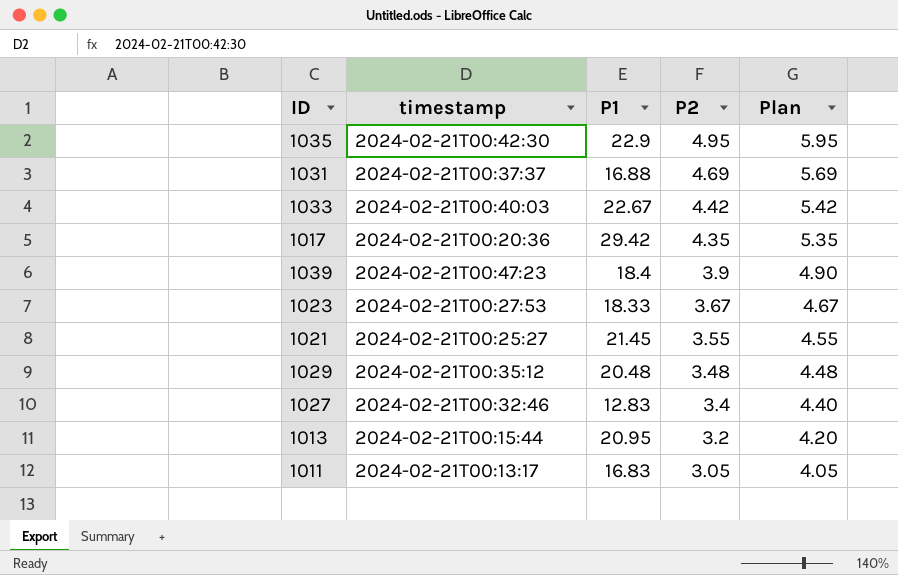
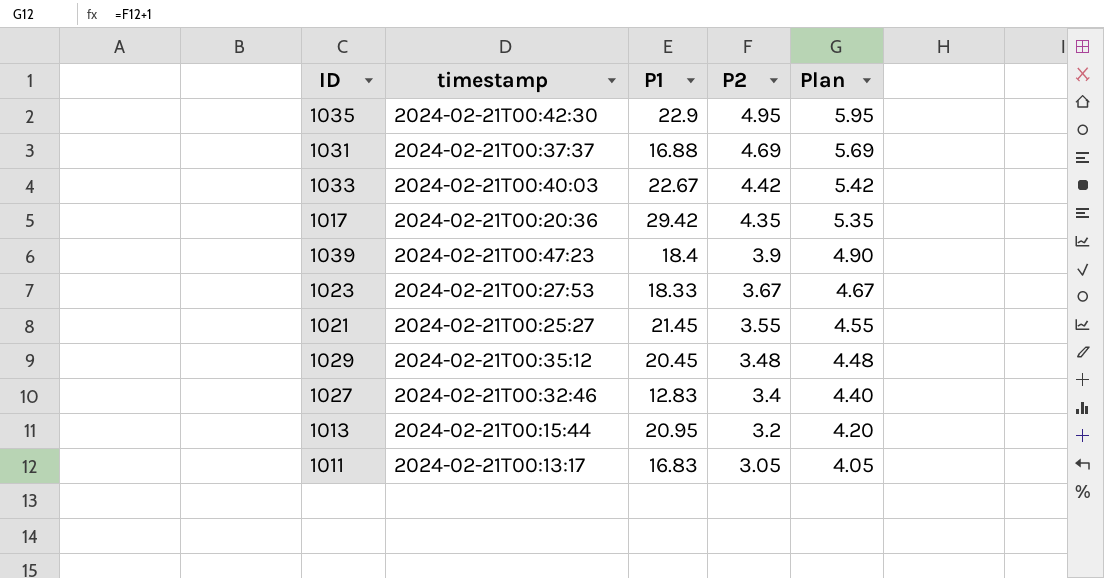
1029 | P1: 20.48 -> 20.45

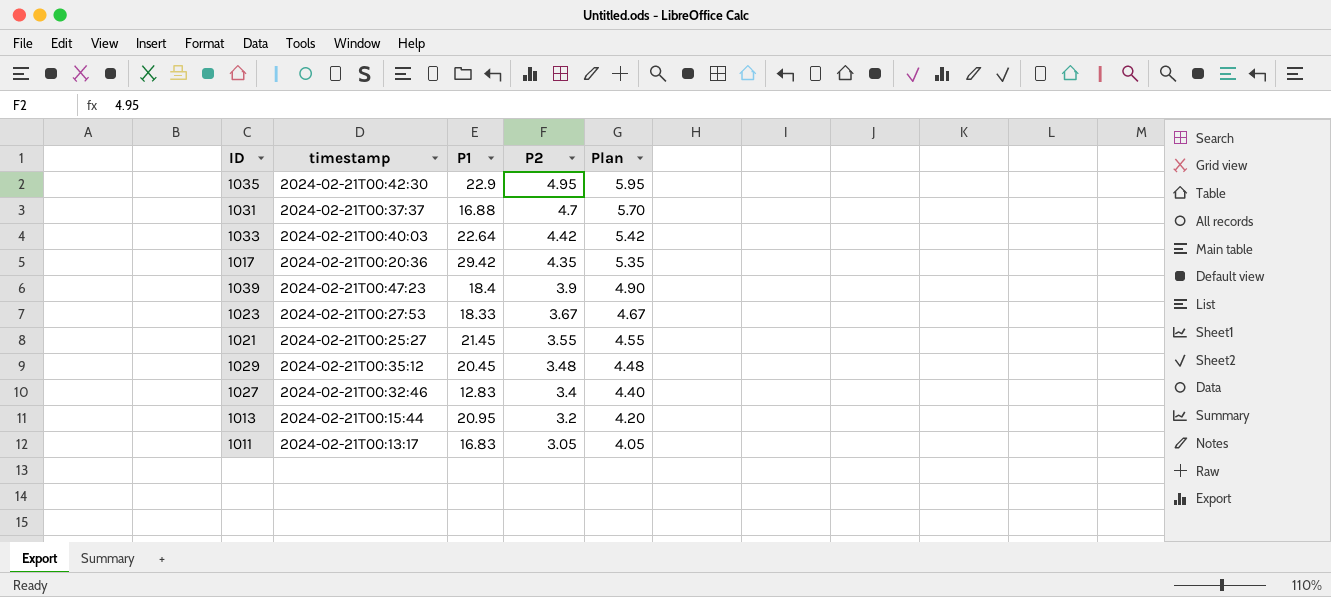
1031 | P2: 4.69 -> 4.7
1031 | Plan: 5.69 -> 5.70
1033 | P1: 22.67 -> 22.64

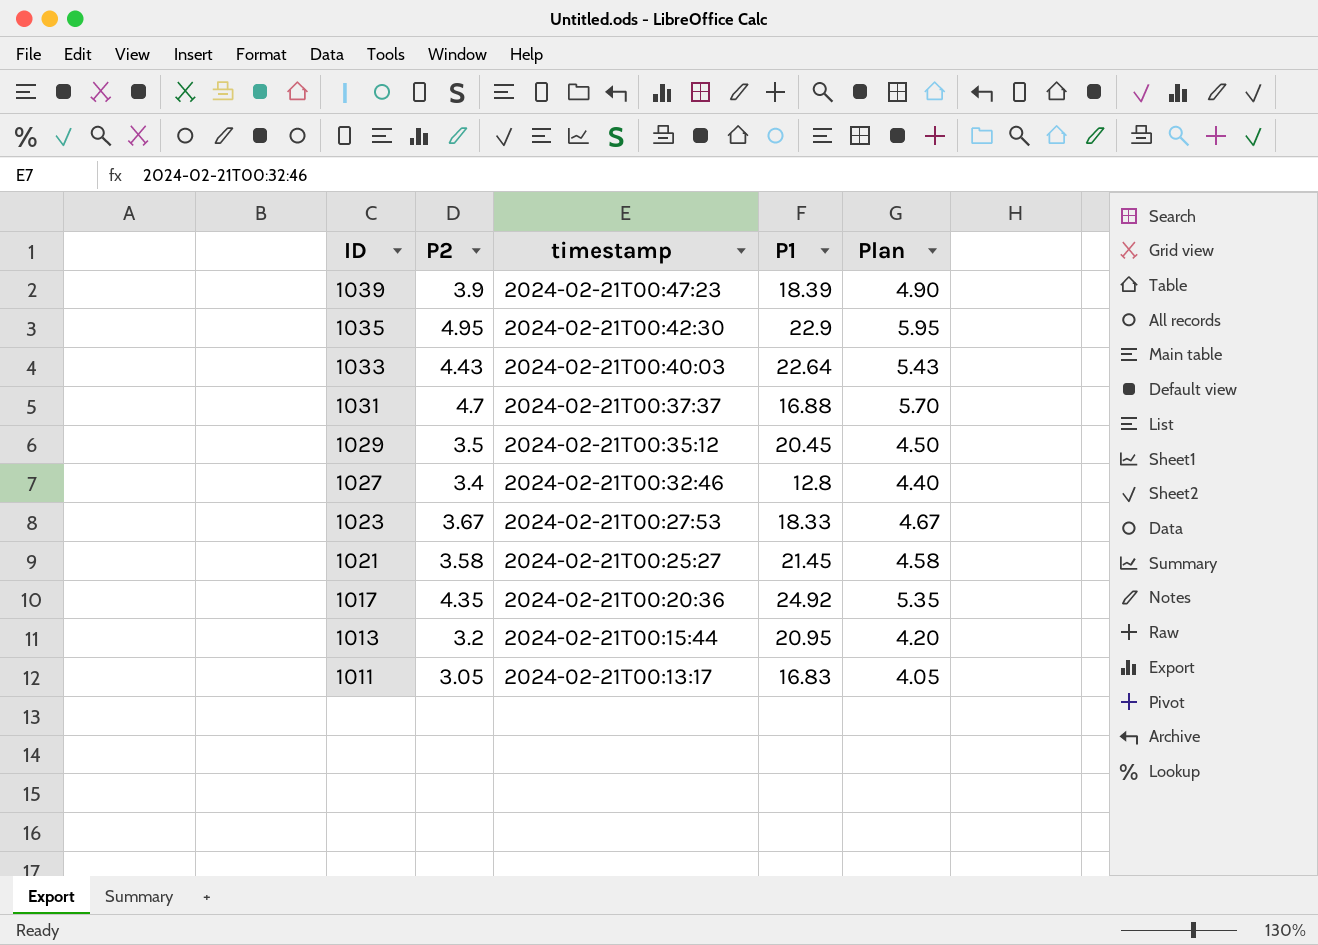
row order: P2 descending -> ID descending
column P2 | position: 4 -> 2
1039 | P1: 18.4 -> 18.39
1033 | P2: 4.42 -> 4.43
1033 | Plan: 5.42 -> 5.43
1029 | P2: 3.48 -> 3.5
1029 | Plan: 4.48 -> 4.50
1027 | P1: 12.83 -> 12.8
1021 | P2: 3.55 -> 3.58
1021 | Plan: 4.55 -> 4.58
1017 | P1: 29.42 -> 24.92

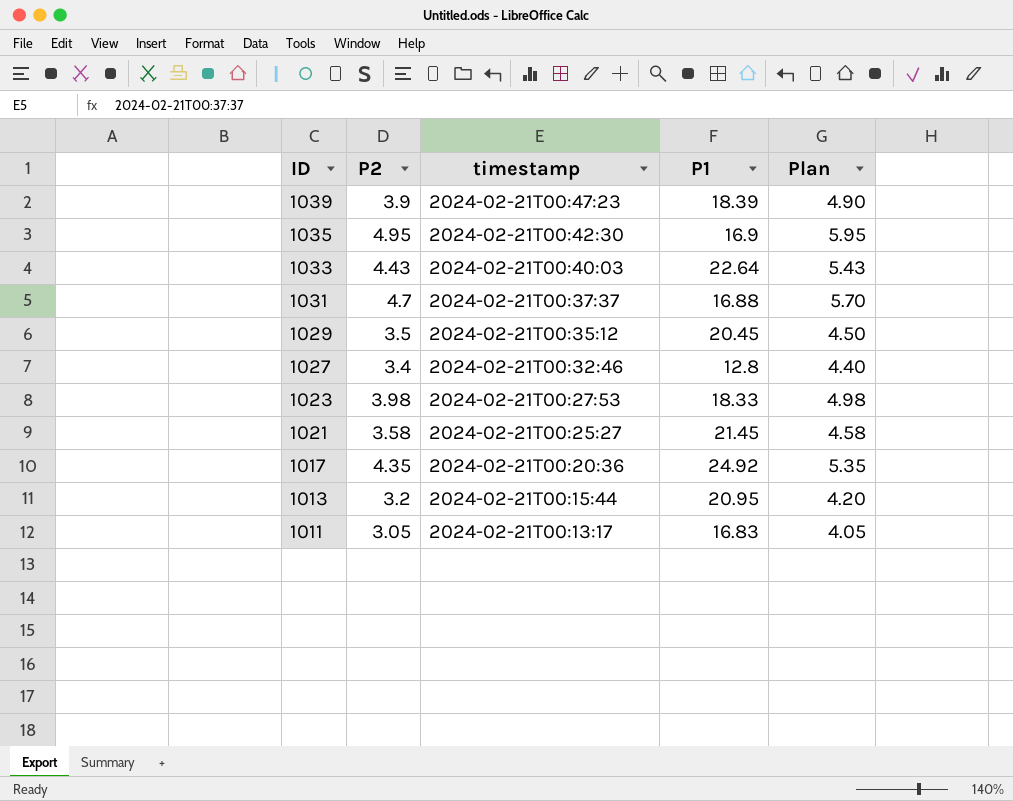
1035 | P1: 22.9 -> 16.9
1023 | P2: 3.67 -> 3.98
1023 | Plan: 4.67 -> 4.98

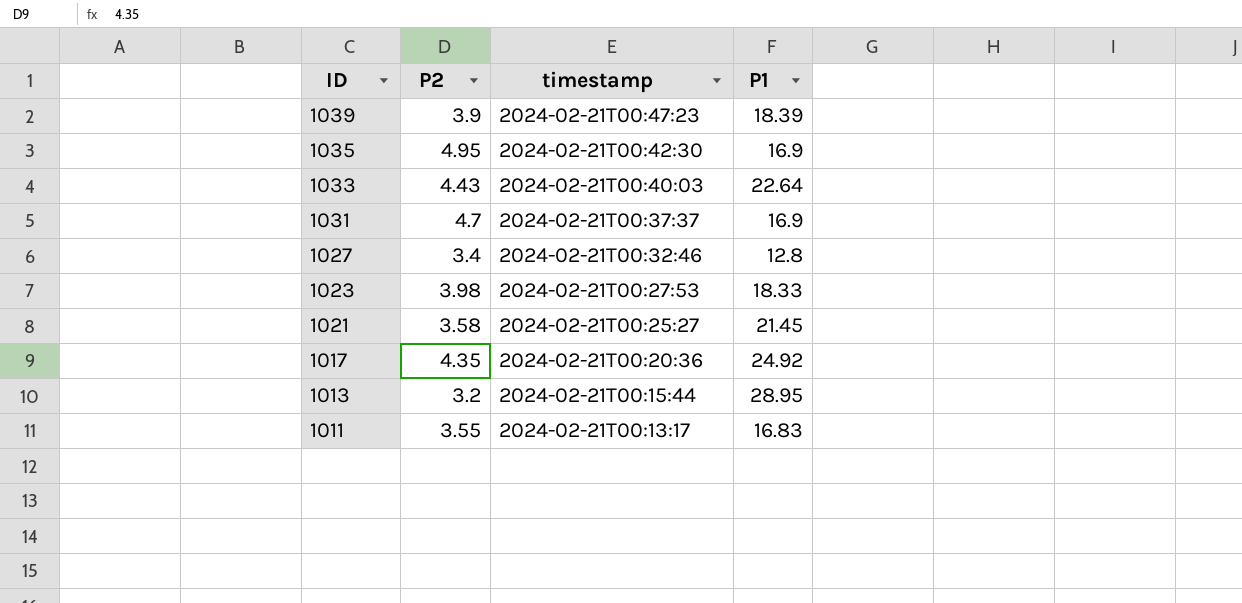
column Plan | formula: [P2] + 1 -> none
row 1029: 3.5 | 2024-02-21T00:35:12 | 20.45 | 4.50 -> none
1031 | P1: 16.88 -> 16.9
1013 | P1: 20.95 -> 28.95
1011 | P2: 3.05 -> 3.55

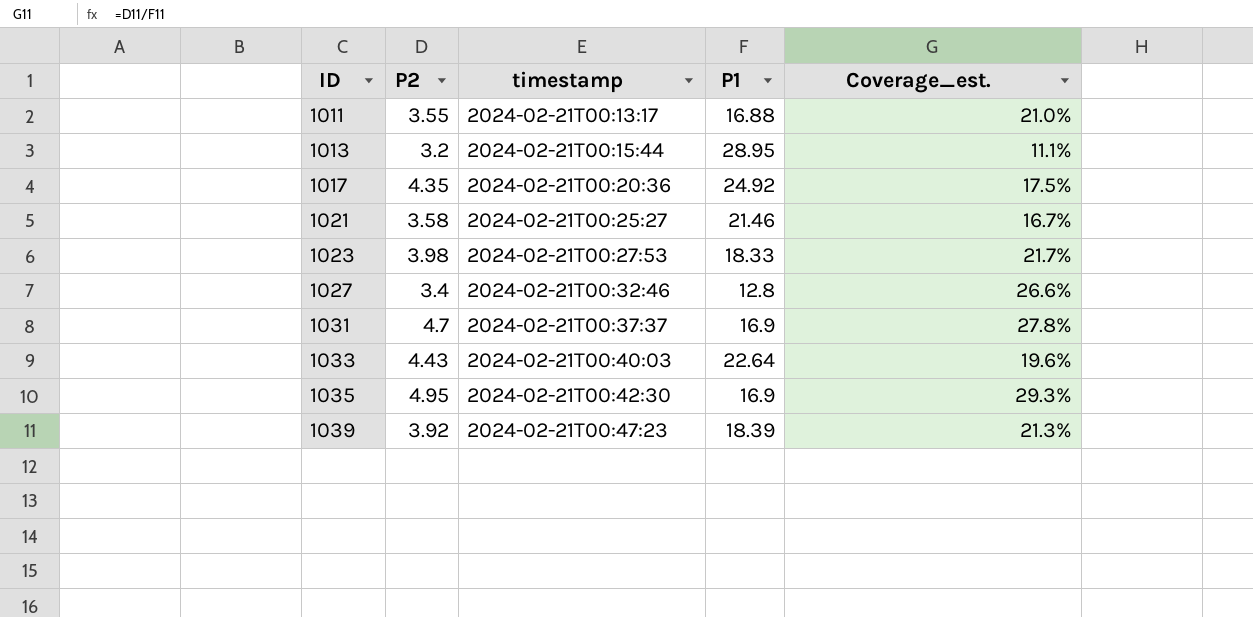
row order: ID descending -> ID ascending
column Coverage_est. | formula: none -> [P2] / [P1]
1011 | P1: 16.83 -> 16.88
1021 | P1: 21.45 -> 21.46
1039 | P2: 3.9 -> 3.92

